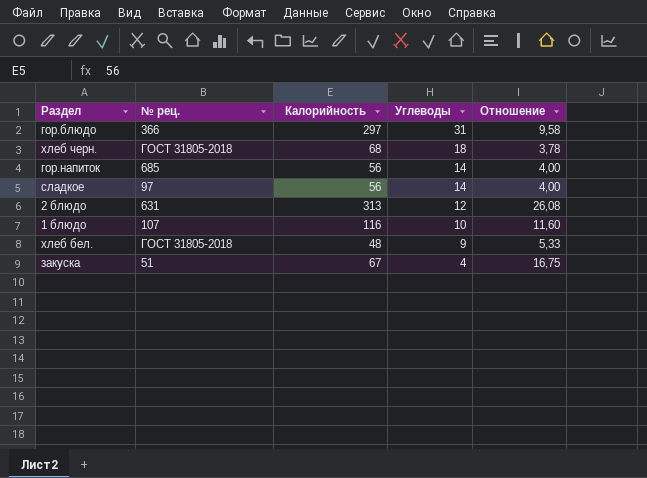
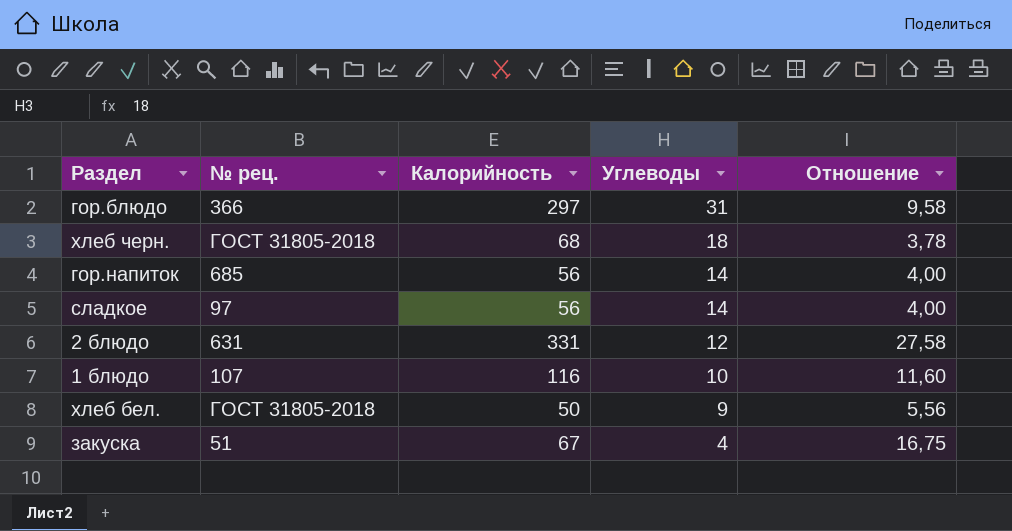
2 блюдо | Калорийность: 313 -> 331
2 блюдо | Отношение: 26,08 -> 27,58
хлеб бел. | Калорийность: 48 -> 50
хлеб бел. | Отношение: 5,33 -> 5,56

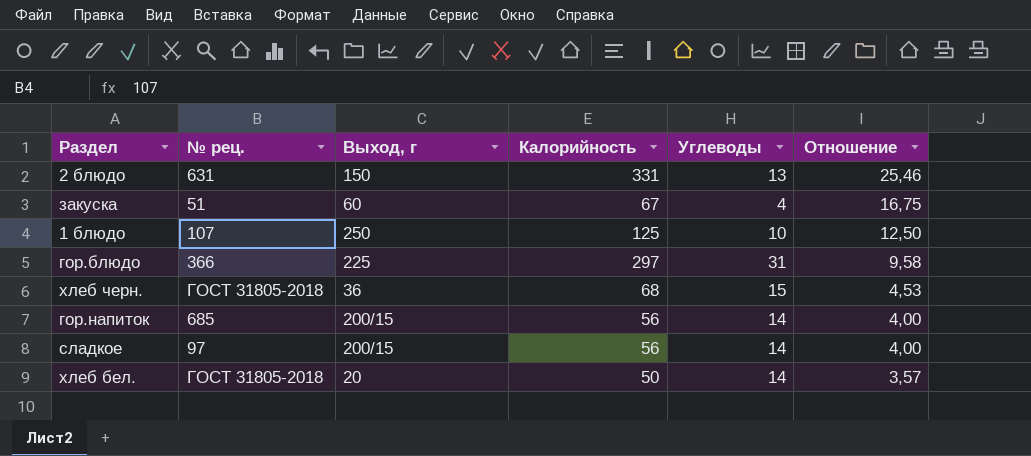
row order: Углеводы descending -> Отношение descending
column Выход, г | position: none -> 3
2 блюдо | Углеводы: 12 -> 13
2 блюдо | Отношение: 27,58 -> 25,46
1 блюдо | Калорийность: 116 -> 125
1 блюдо | Отношение: 11,60 -> 12,50
хлеб черн. | Углеводы: 18 -> 15
хлеб черн. | Отношение: 3,78 -> 4,53
хлеб бел. | Углеводы: 9 -> 14
хлеб бел. | Отношение: 5,56 -> 3,57

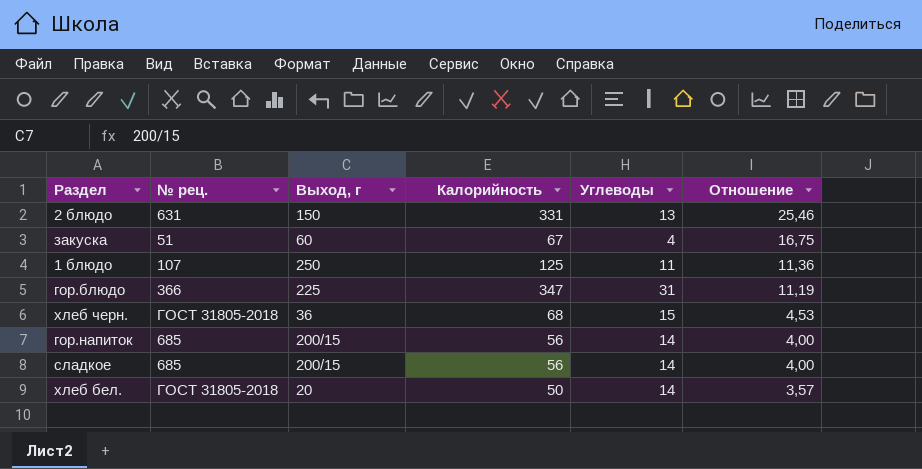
1 блюдо | Углеводы: 10 -> 11
1 блюдо | Отношение: 12,50 -> 11,36
гор.блюдо | Калорийность: 297 -> 347
гор.блюдо | Отношение: 9,58 -> 11,19
сладкое | № рец.: 97 -> 685

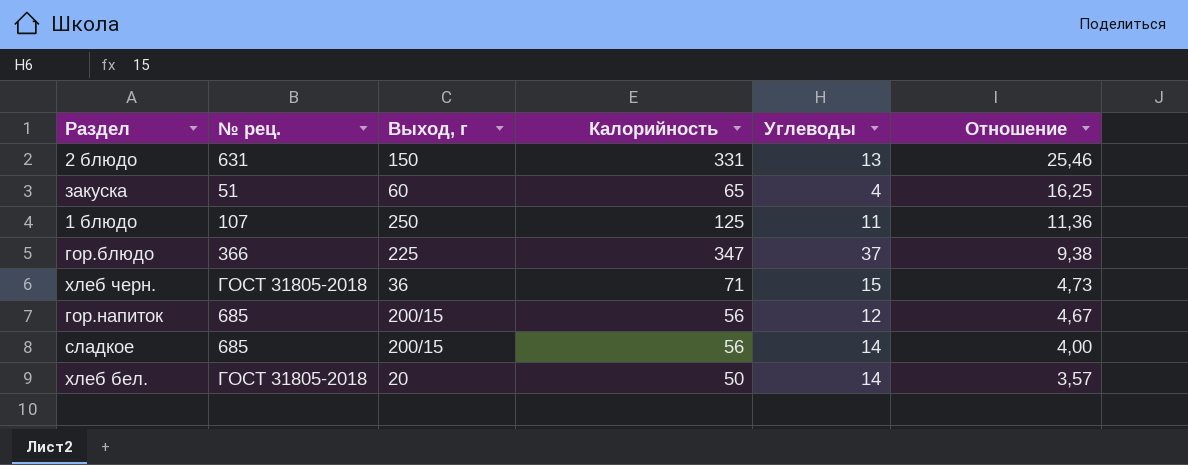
закуска | Калорийность: 67 -> 65
закуска | Отношение: 16,75 -> 16,25
гор.блюдо | Углеводы: 31 -> 37
гор.блюдо | Отношение: 11,19 -> 9,38
хлеб черн. | Калорийность: 68 -> 71
хлеб черн. | Отношение: 4,53 -> 4,73
гор.напиток | Углеводы: 14 -> 12
гор.напиток | Отношение: 4,00 -> 4,67

